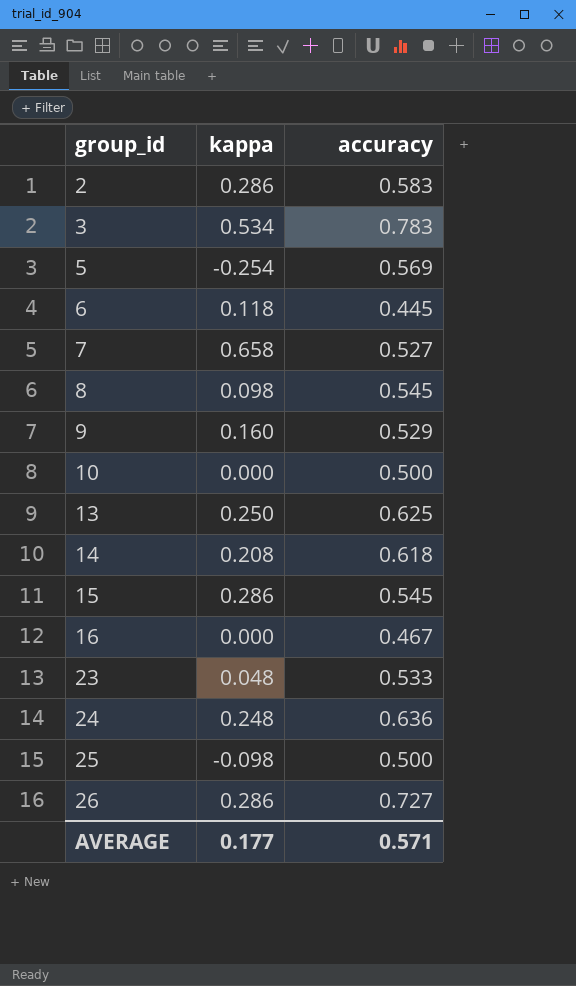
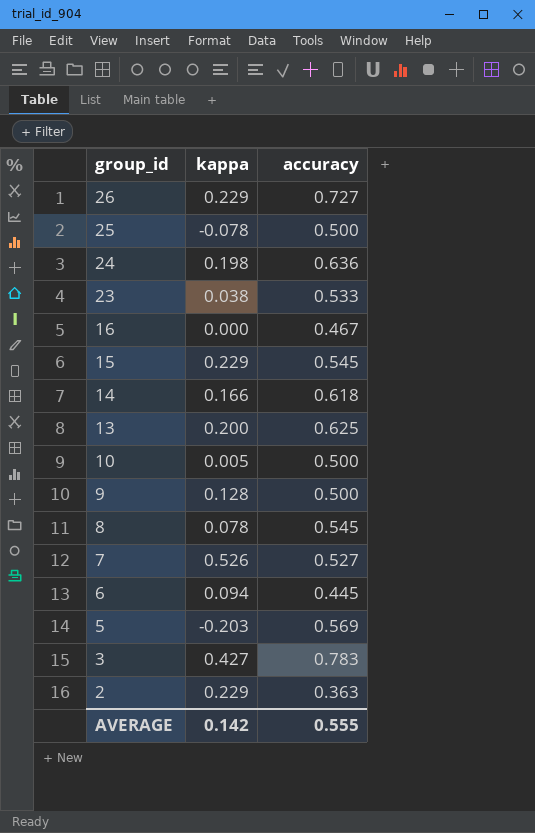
row order: group_id ascending -> group_id descending
26 | kappa: 0.286 -> 0.229
25 | kappa: -0.098 -> -0.078
24 | kappa: 0.248 -> 0.198
23 | kappa: 0.048 -> 0.038
15 | kappa: 0.286 -> 0.229
14 | kappa: 0.208 -> 0.166
13 | kappa: 0.250 -> 0.200
10 | kappa: 0.000 -> 0.005
9 | kappa: 0.160 -> 0.128
9 | accuracy: 0.529 -> 0.500
8 | kappa: 0.098 -> 0.078
7 | kappa: 0.658 -> 0.526
6 | kappa: 0.118 -> 0.094
5 | kappa: -0.254 -> -0.203
3 | kappa: 0.534 -> 0.427
2 | kappa: 0.286 -> 0.229
2 | accuracy: 0.583 -> 0.363
AVERAGE | kappa: 0.177 -> 0.142
AVERAGE | accuracy: 0.571 -> 0.555

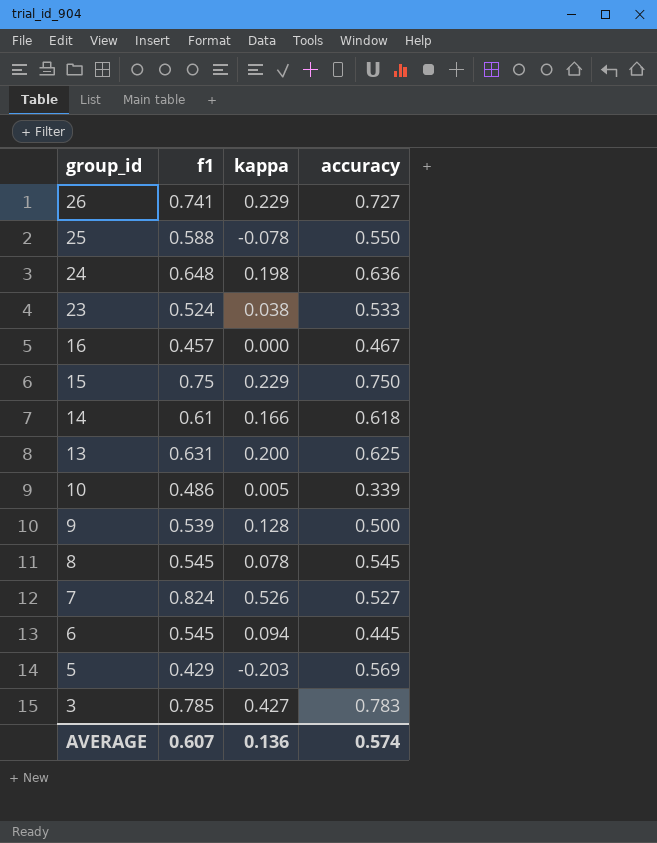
column f1 | position: none -> 2
row 2: 0.229 | 0.363 -> none
25 | accuracy: 0.500 -> 0.550
15 | accuracy: 0.545 -> 0.750
10 | accuracy: 0.500 -> 0.339
AVERAGE | kappa: 0.142 -> 0.136
AVERAGE | accuracy: 0.555 -> 0.574

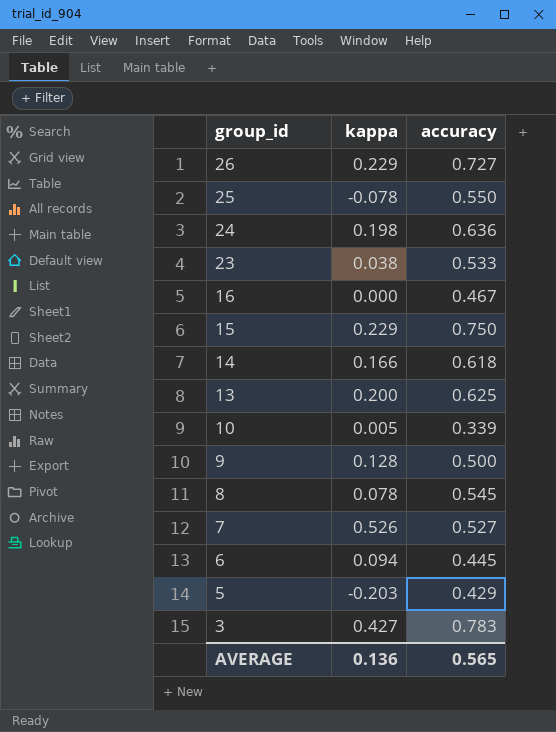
column f1 | position: 2 -> none
5 | accuracy: 0.569 -> 0.429
AVERAGE | accuracy: 0.574 -> 0.565

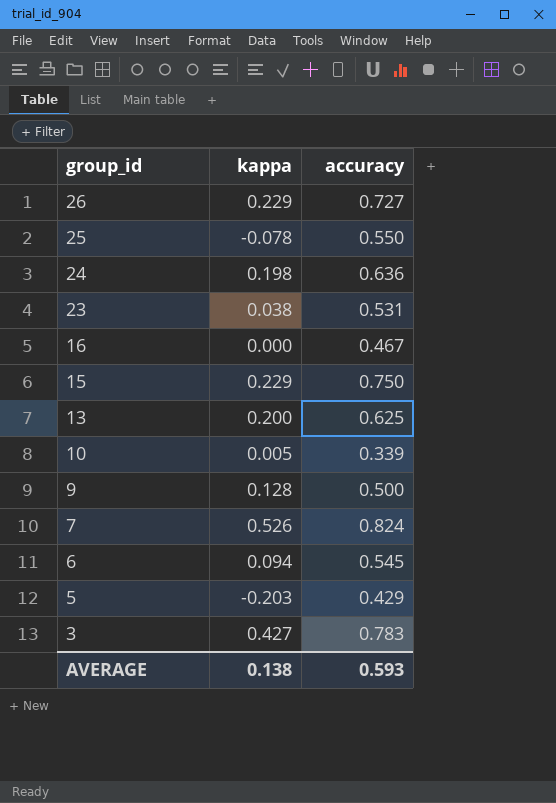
row 14: 0.166 | 0.618 -> none
row 8: 0.078 | 0.545 -> none
23 | accuracy: 0.533 -> 0.531
7 | accuracy: 0.527 -> 0.824
6 | accuracy: 0.445 -> 0.545
AVERAGE | kappa: 0.136 -> 0.138
AVERAGE | accuracy: 0.565 -> 0.593

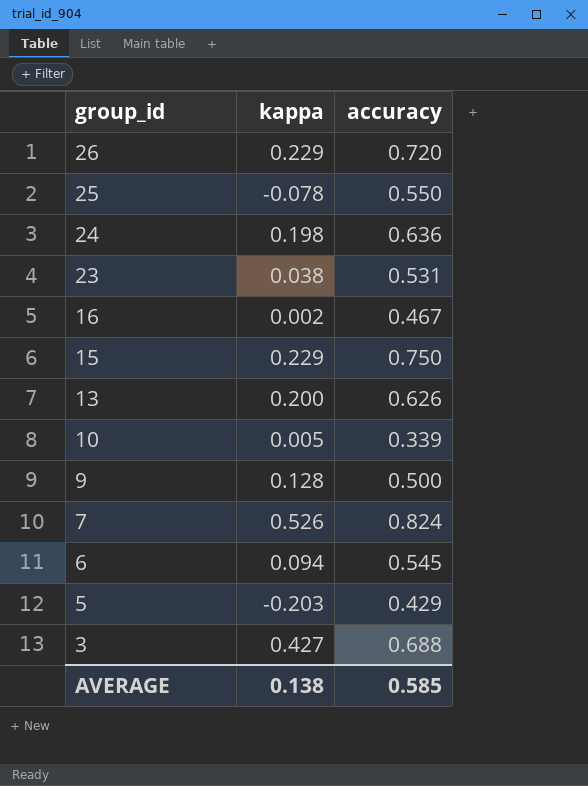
26 | accuracy: 0.727 -> 0.720
16 | kappa: 0.000 -> 0.002
13 | accuracy: 0.625 -> 0.626
3 | accuracy: 0.783 -> 0.688
AVERAGE | accuracy: 0.593 -> 0.585

